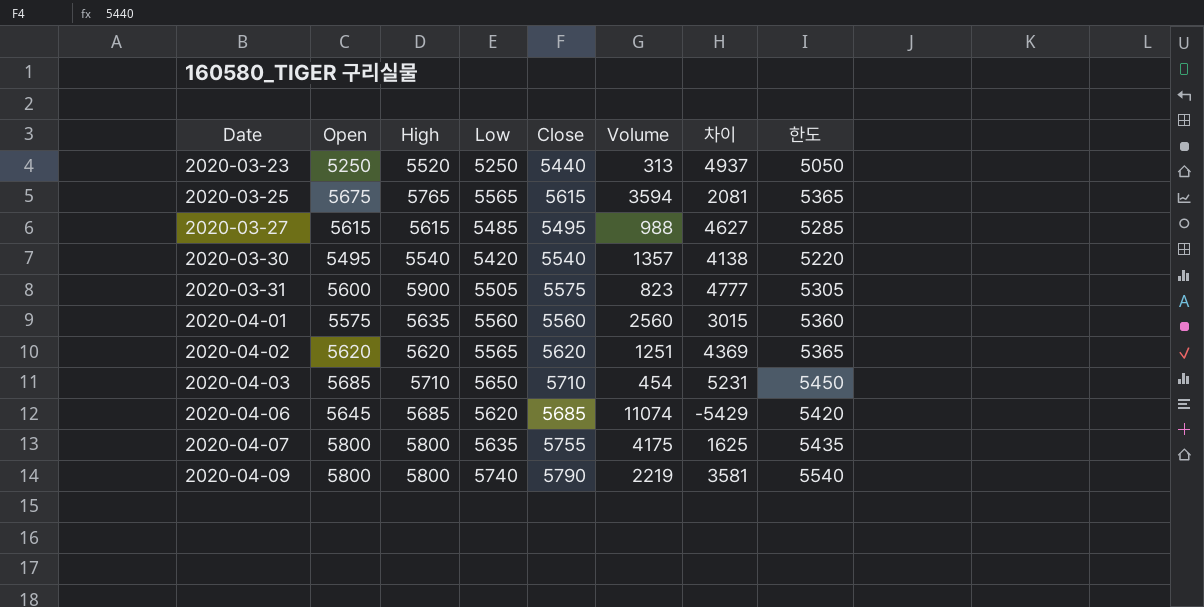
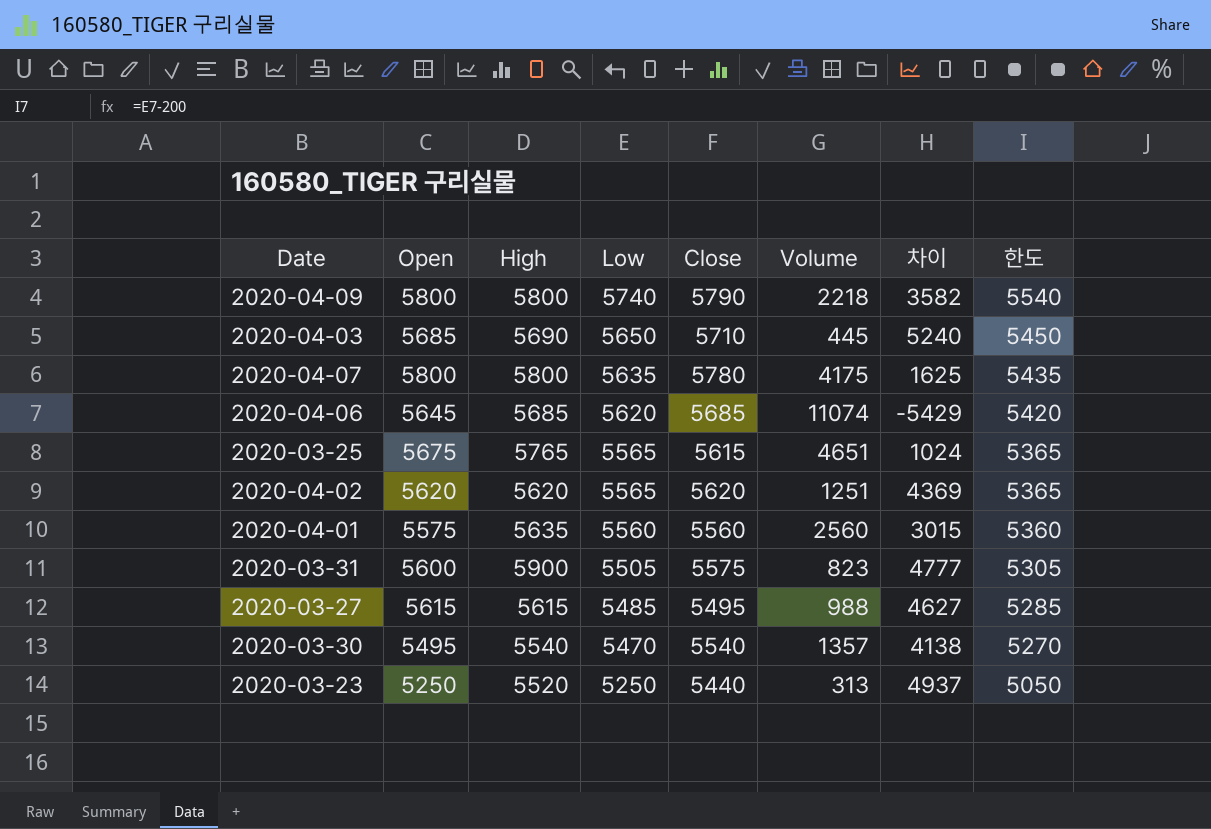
row order: Date ascending -> Low descending
2020-04-09 | Volume: 2219 -> 2218
2020-04-09 | 차이: 3581 -> 3582
2020-04-03 | High: 5710 -> 5690
2020-04-03 | Volume: 454 -> 445
2020-04-03 | 차이: 5231 -> 5240
2020-04-07 | Close: 5755 -> 5780
2020-03-25 | Volume: 3594 -> 4651
2020-03-25 | 차이: 2081 -> 1024
2020-03-30 | Low: 5420 -> 5470
2020-03-30 | 한도: 5220 -> 5270

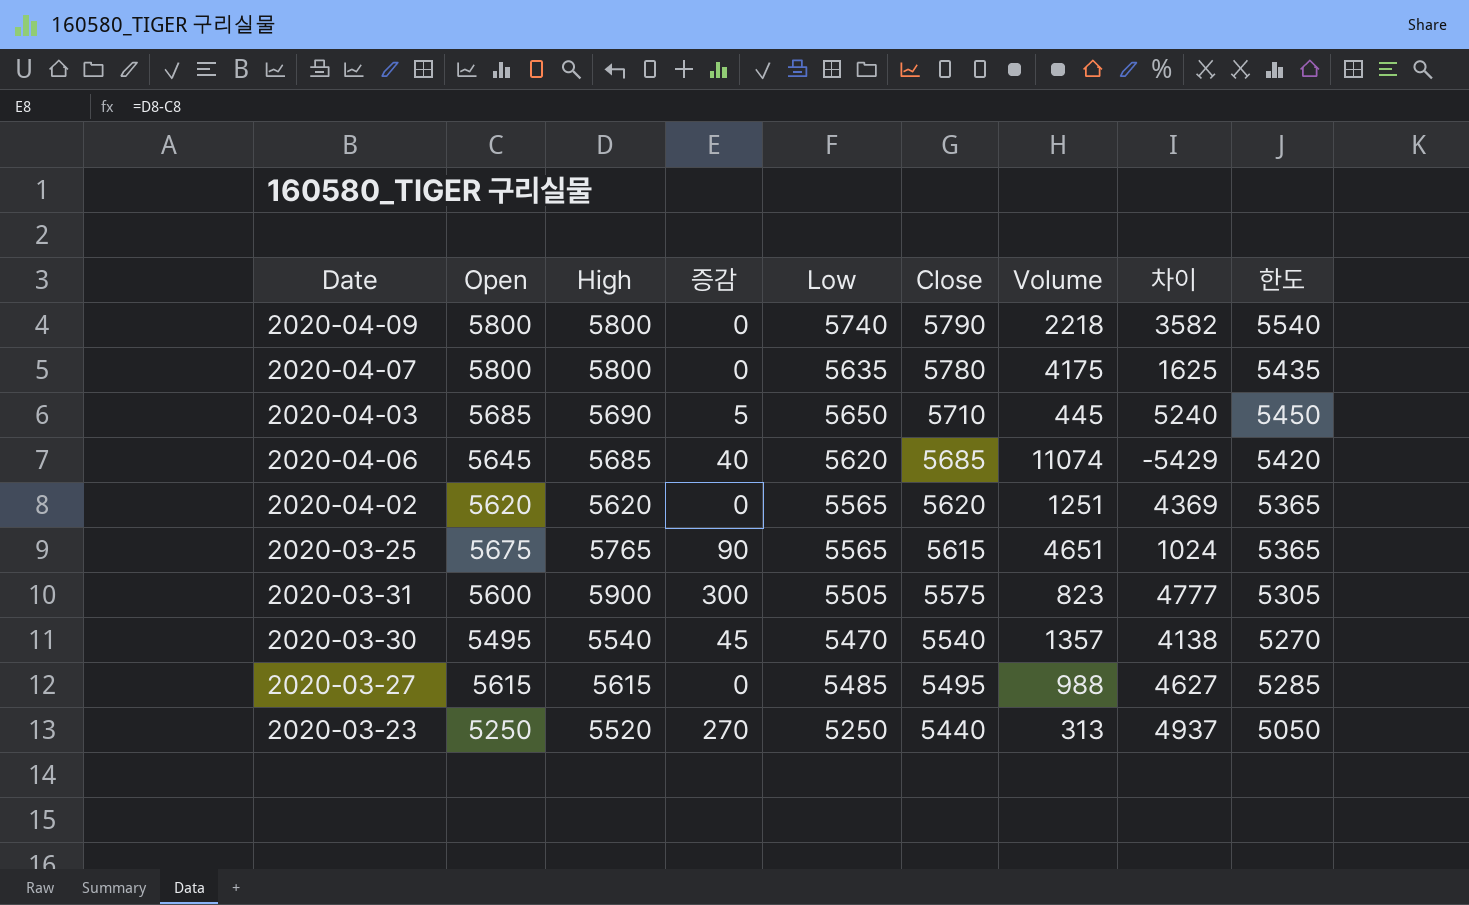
row order: Low descending -> Close descending
column 증감 | formula: none -> [High] - [Open]
row 2020-04-01: 5575 | 5635 | 5560 | 5560 | 2560 | 3015 | 5360 -> none

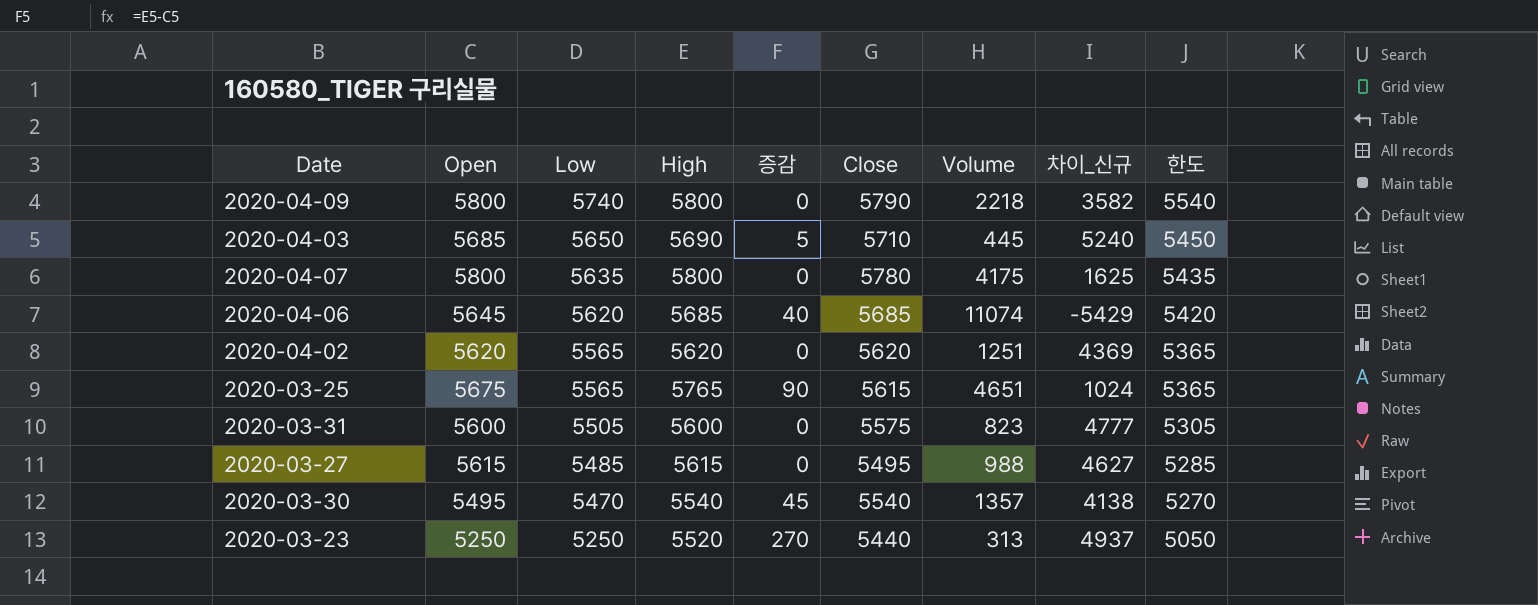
row order: Close descending -> Low descending
column Low | position: 5 -> 3
column name: 차이 -> 차이_신규
2020-03-31 | High: 5900 -> 5600
2020-03-31 | 증감: 300 -> 0

